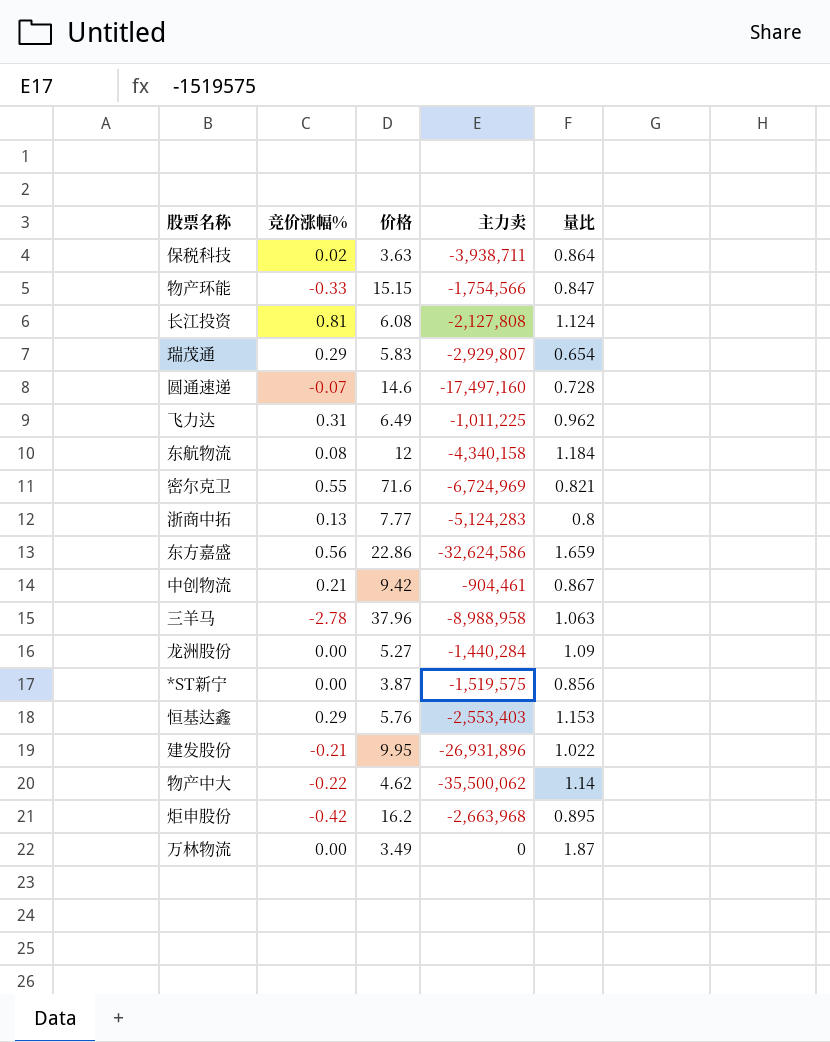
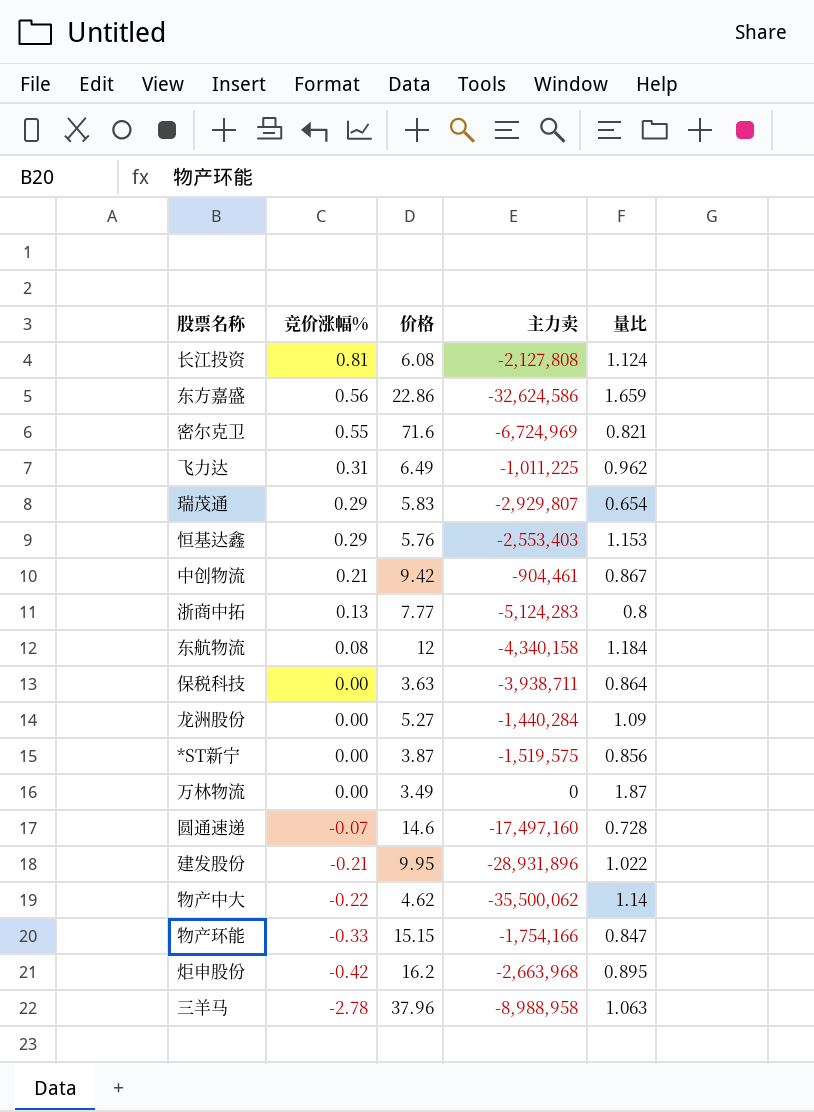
row order: none -> 竞价涨幅% descending
保税科技 | 竞价涨幅%: 0.02 -> 0.00
建发股份 | 主力卖: -26,931,896 -> -28,931,896
物产环能 | 主力卖: -1,754,566 -> -1,754,166

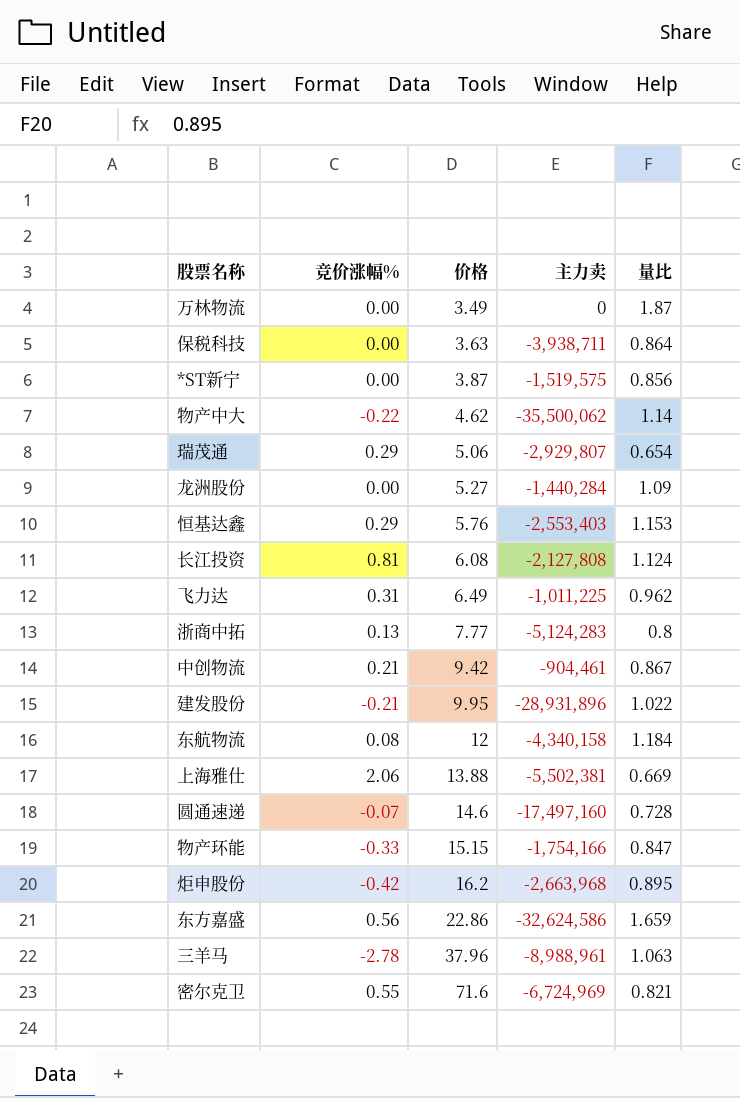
row order: 竞价涨幅% descending -> 价格 ascending
瑞茂通 | 价格: 5.83 -> 5.06
row 上海雅仕: none -> 2.06 | 13.88 | -5,502,381 | 0.669
三羊马 | 主力卖: -8,988,958 -> -8,988,961

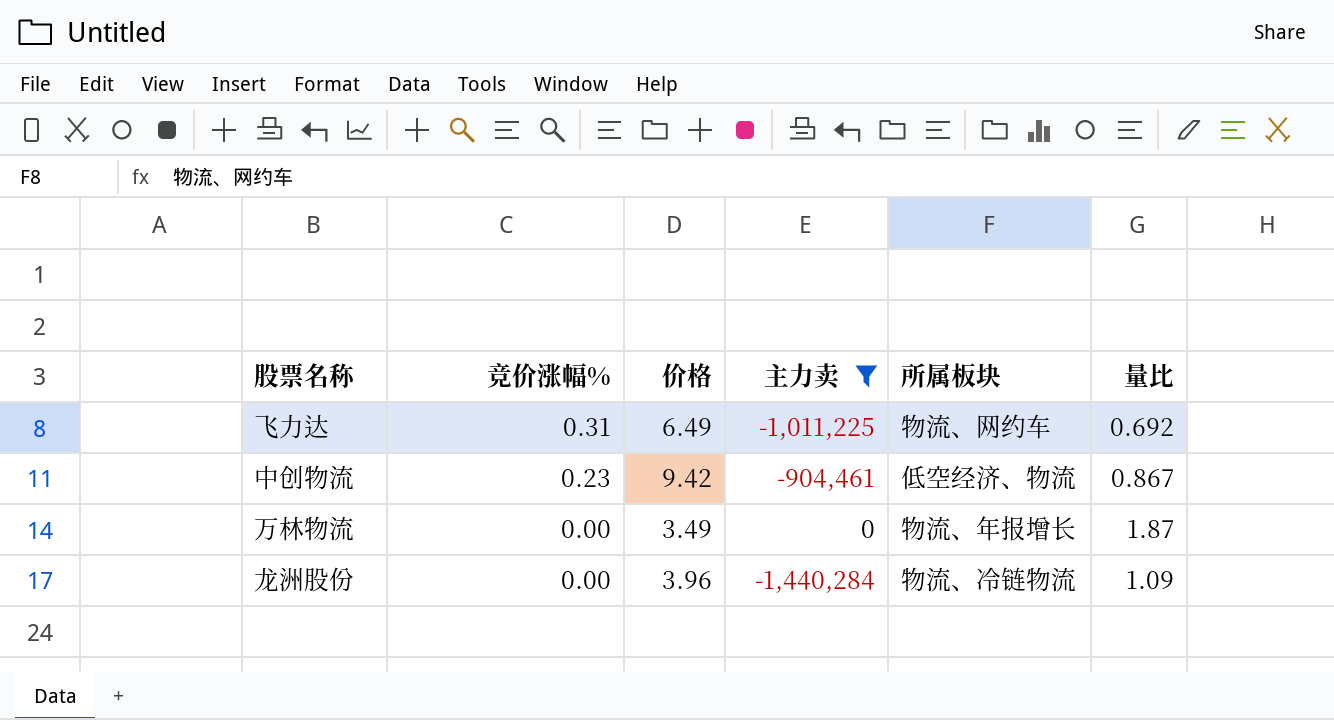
filter: none -> 主力卖 >= -1,440,284
row order: 价格 ascending -> 竞价涨幅% descending
column 所属板块 | position: none -> 5
飞力达 | 量比: 0.962 -> 0.692
中创物流 | 竞价涨幅%: 0.21 -> 0.23
龙洲股份 | 价格: 5.27 -> 3.96

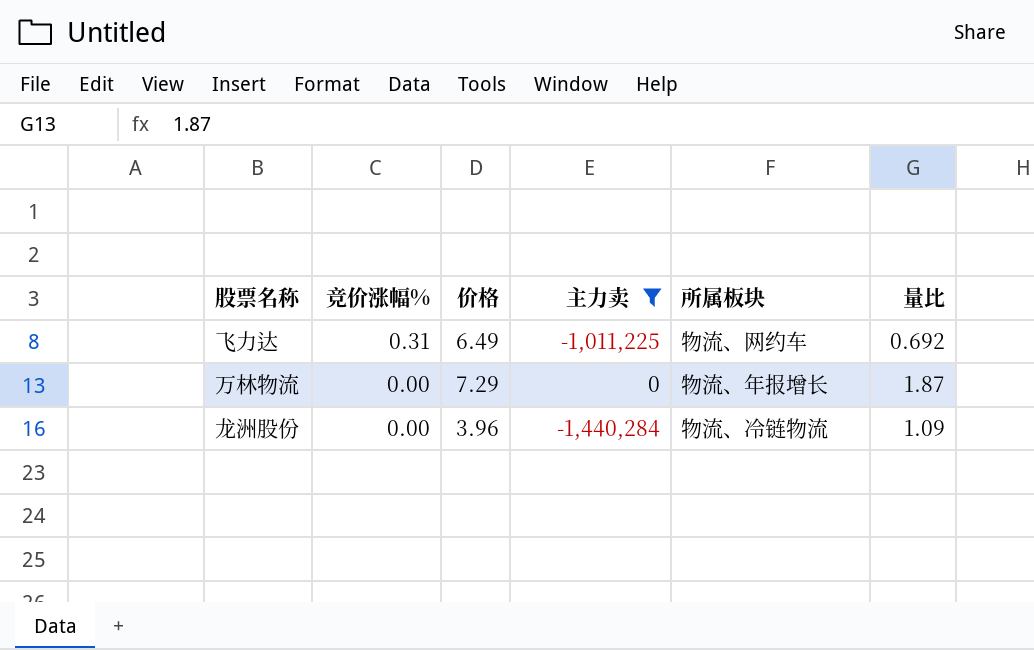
row 中创物流: 0.23 | 9.42 | -904,461 | 低空经济、物流 | 0.867 -> none
万林物流 | 价格: 3.49 -> 7.29

